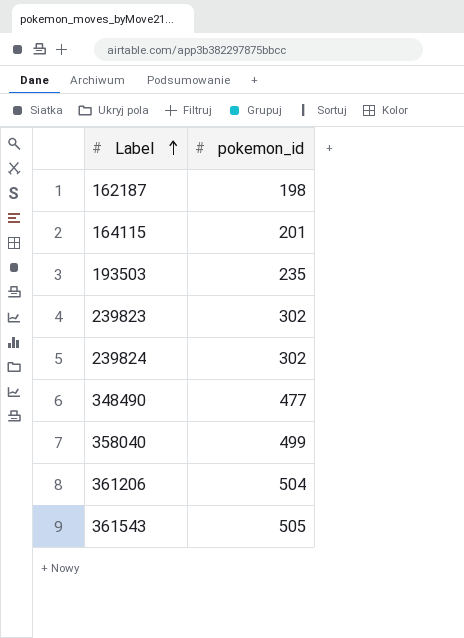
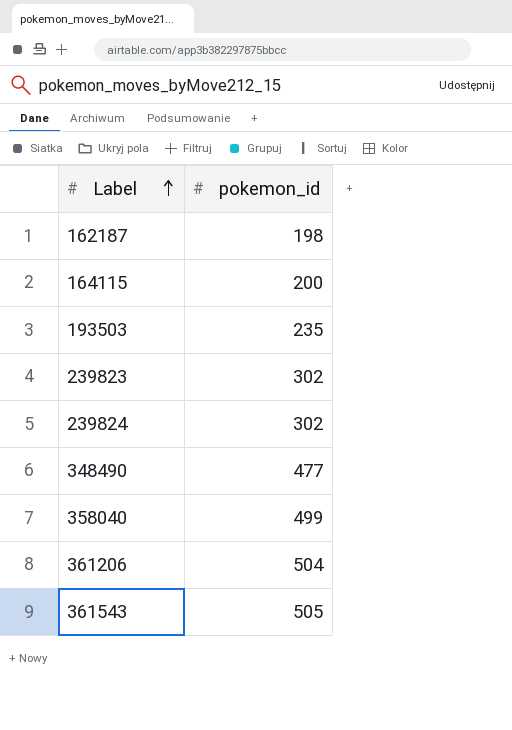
164115 | pokemon_id: 201 -> 200

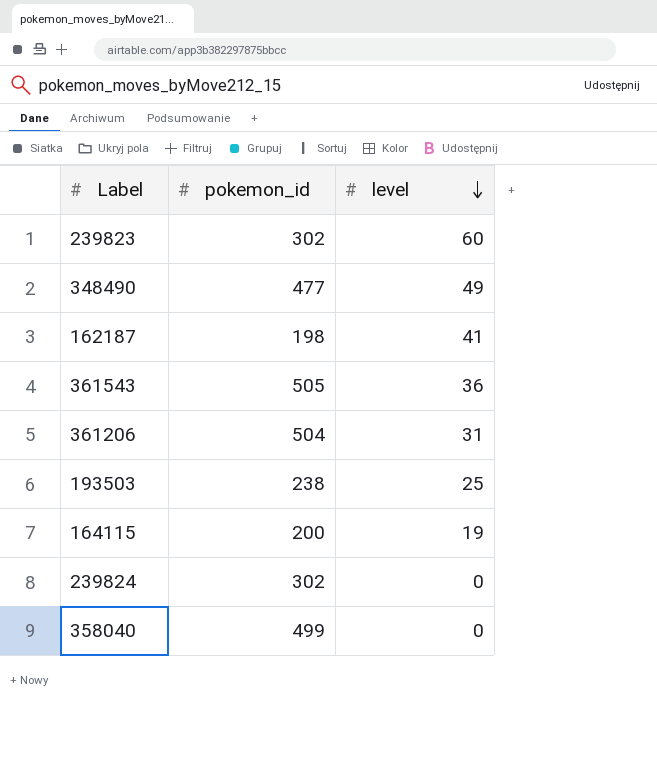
row order: Label ascending -> level descending
column level | position: none -> 3
193503 | pokemon_id: 235 -> 238

